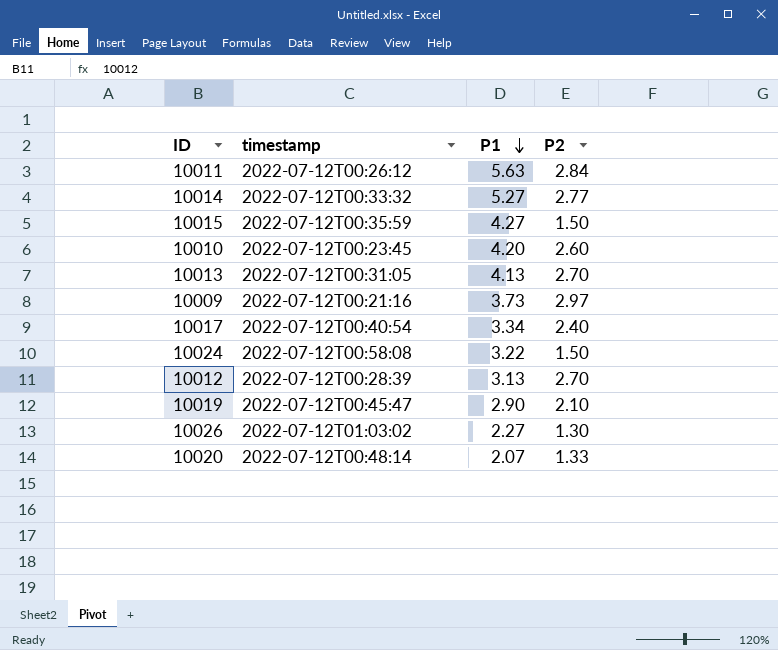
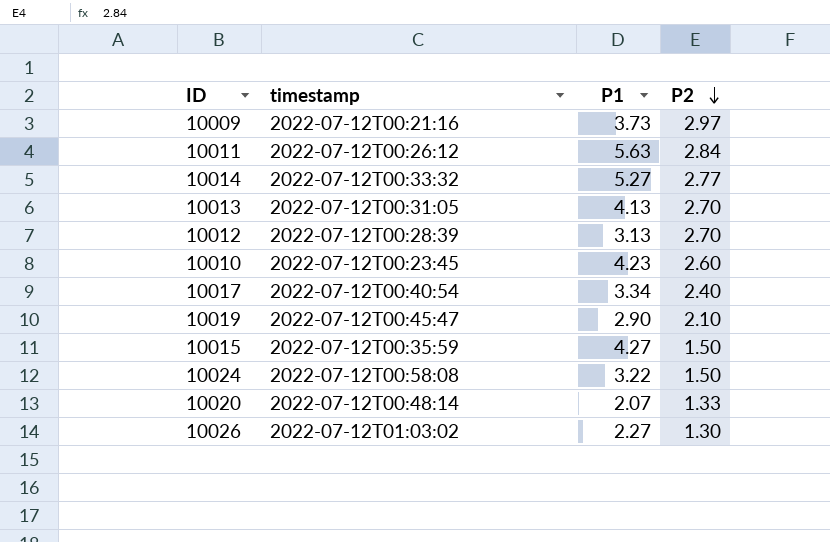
row order: P1 descending -> P2 descending
10010 | P1: 4.20 -> 4.23

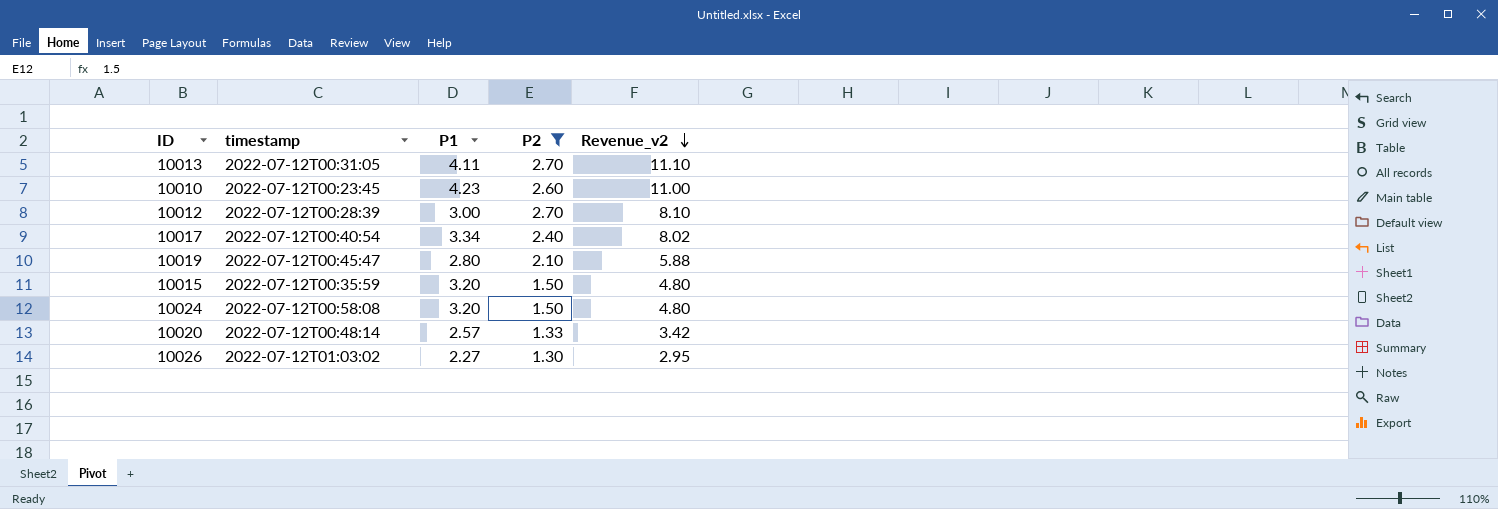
filter: none -> P2 <= 2.70
row order: P2 descending -> Revenue_v2 descending
column Revenue_v2 | formula: none -> [P1] * [P2]
10013 | P1: 4.13 -> 4.11
10012 | P1: 3.13 -> 3.00
10019 | P1: 2.90 -> 2.80
10015 | P1: 4.27 -> 3.20
10024 | P1: 3.22 -> 3.20
10020 | P1: 2.07 -> 2.57

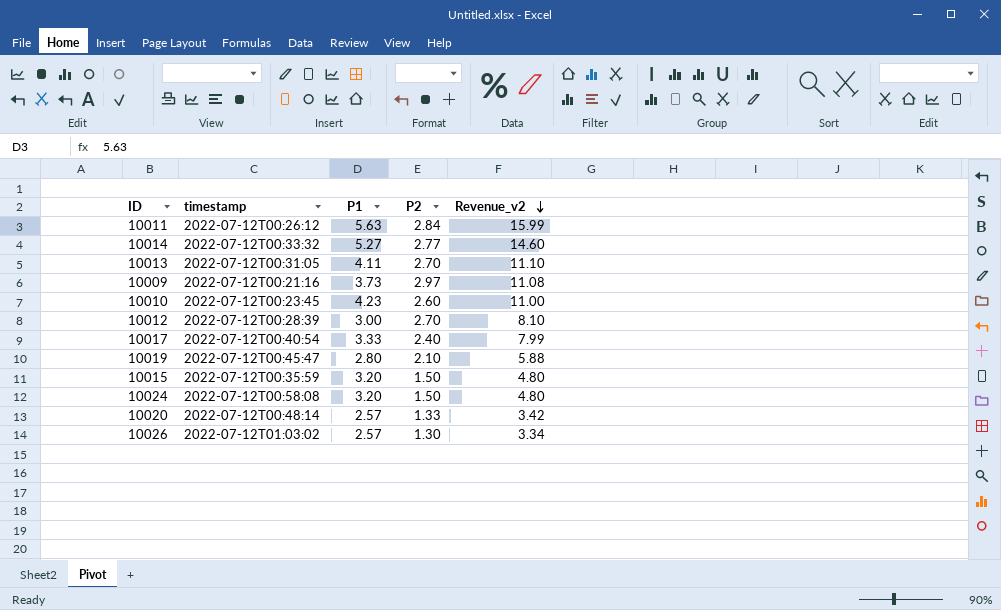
filter: P2 <= 2.70 -> none
10017 | P1: 3.34 -> 3.33
10017 | Revenue_v2: 8.02 -> 7.99
10026 | P1: 2.27 -> 2.57
10026 | Revenue_v2: 2.95 -> 3.34

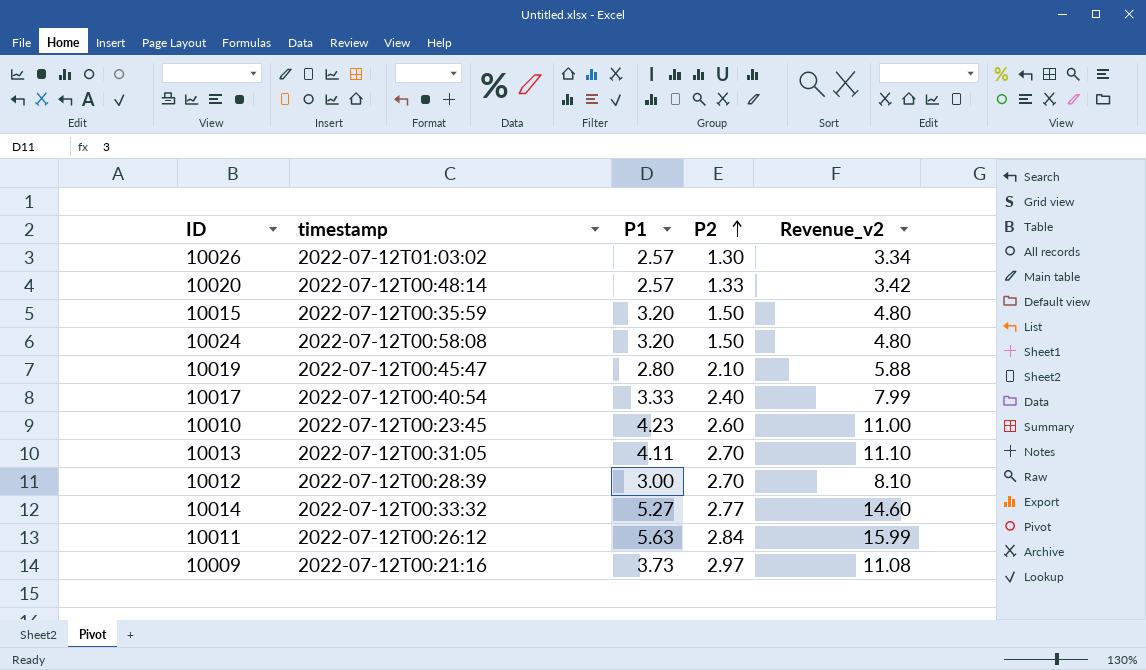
row order: Revenue_v2 descending -> P2 ascending

